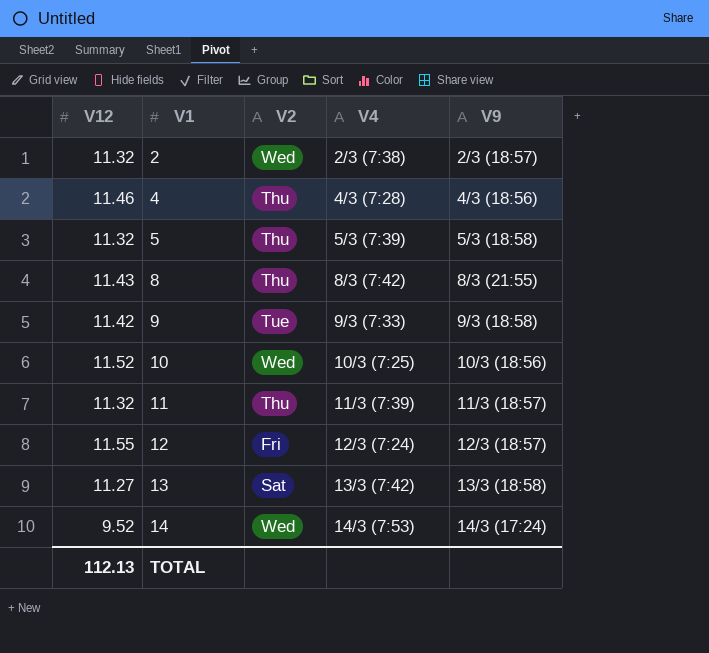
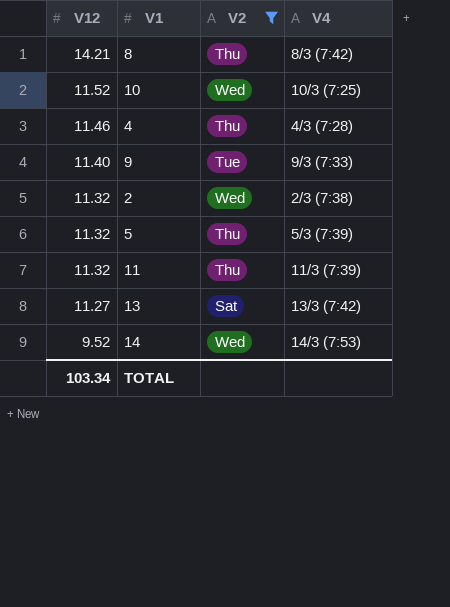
filter: none -> V2 != Fri
row order: V1 ascending -> V12 descending
column V9 | position: 5 -> none
8 | V12: 11.43 -> 14.21
9 | V12: 11.42 -> 11.40
TOTAL | V12: 112.13 -> 103.34

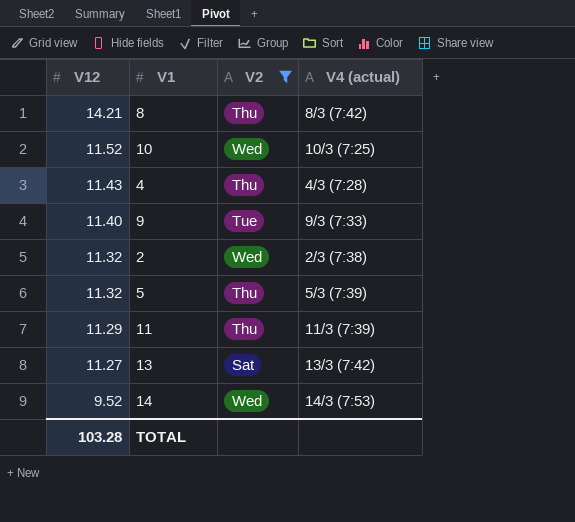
column name: V4 -> V4 (actual)
4 | V12: 11.46 -> 11.43
11 | V12: 11.32 -> 11.29
TOTAL | V12: 103.34 -> 103.28

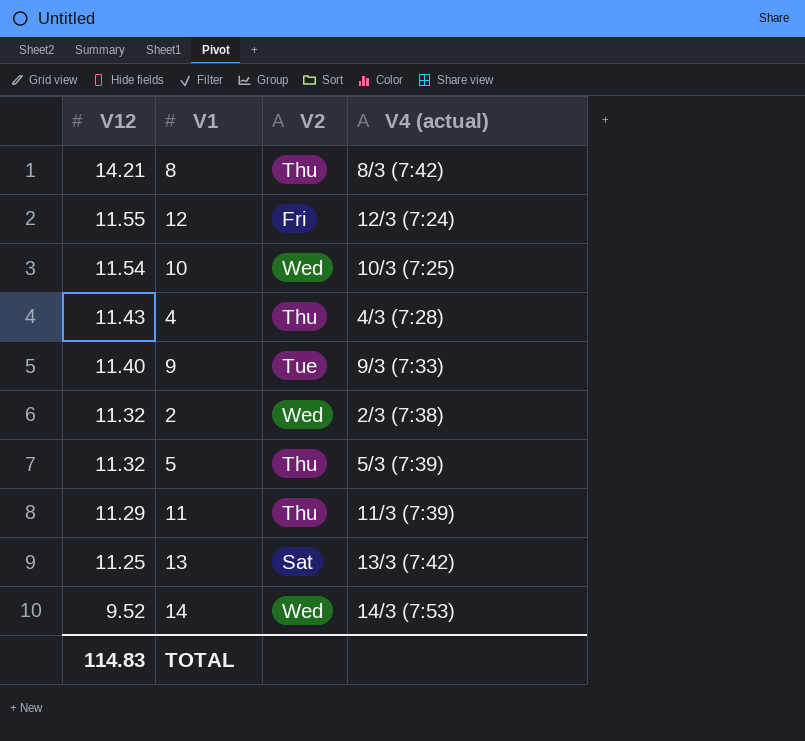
filter: V2 != Fri -> none
10 | V12: 11.52 -> 11.54
13 | V12: 11.27 -> 11.25
TOTAL | V12: 103.28 -> 114.83

